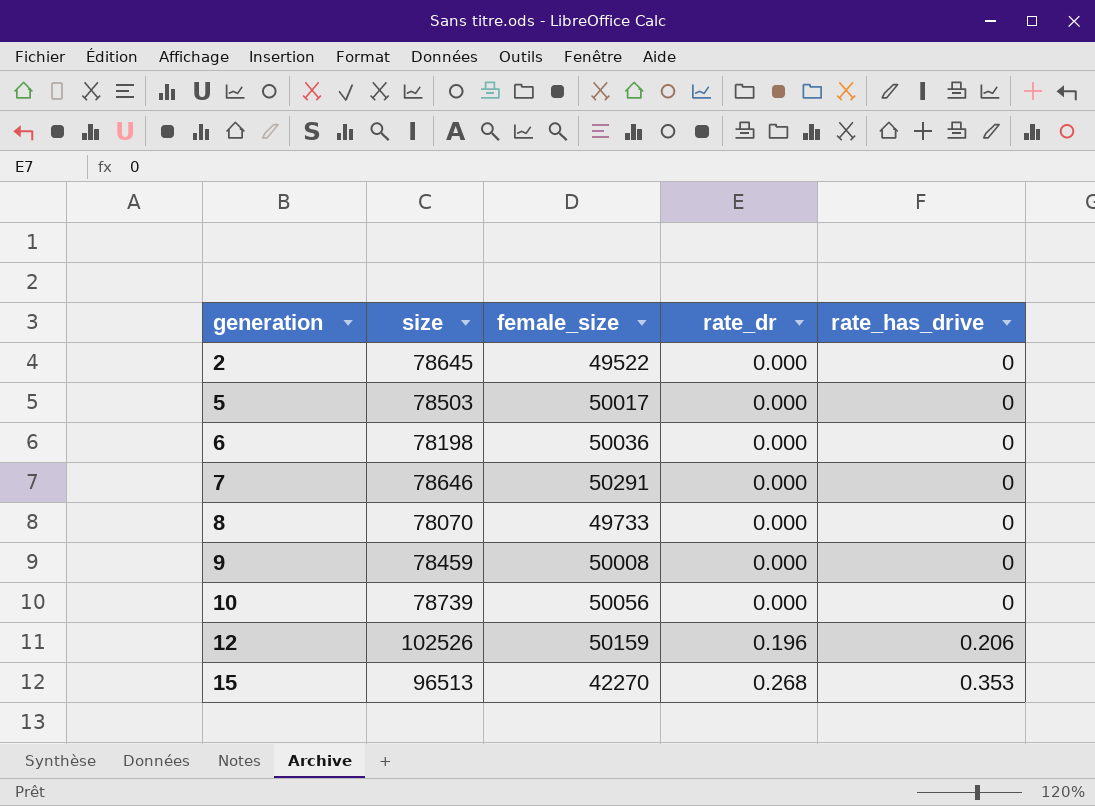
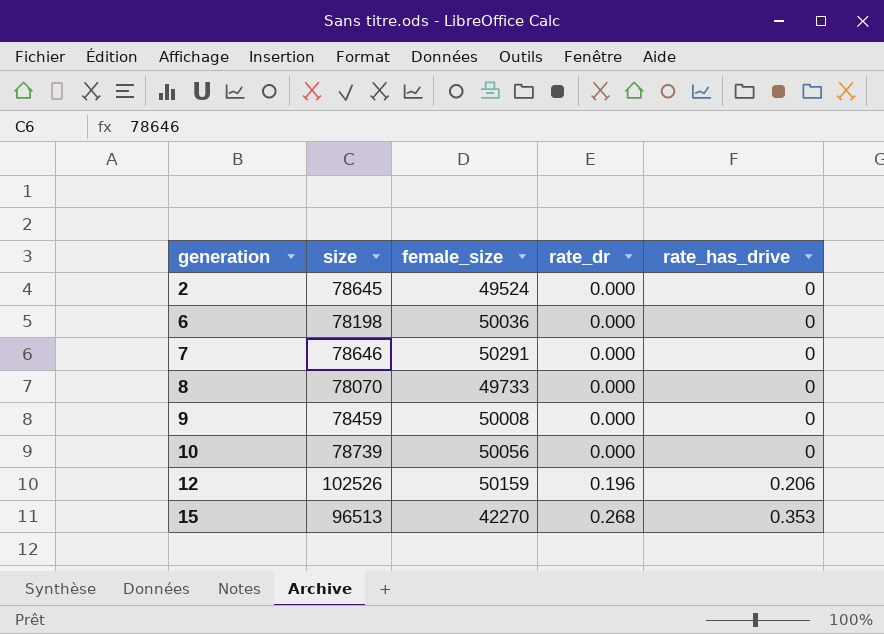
row 5: 78503 | 50017 | 0.000 | 0 -> none
2 | female_size: 49522 -> 49524

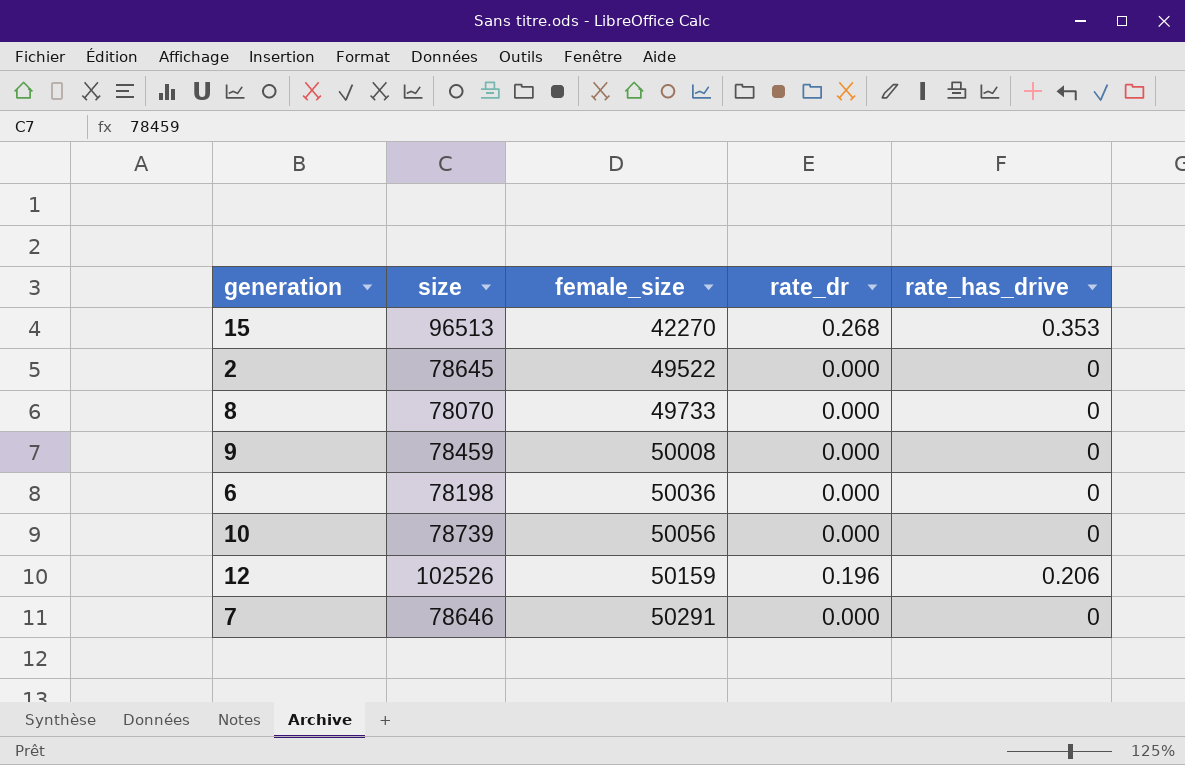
row order: generation ascending -> female_size ascending
2 | female_size: 49524 -> 49522

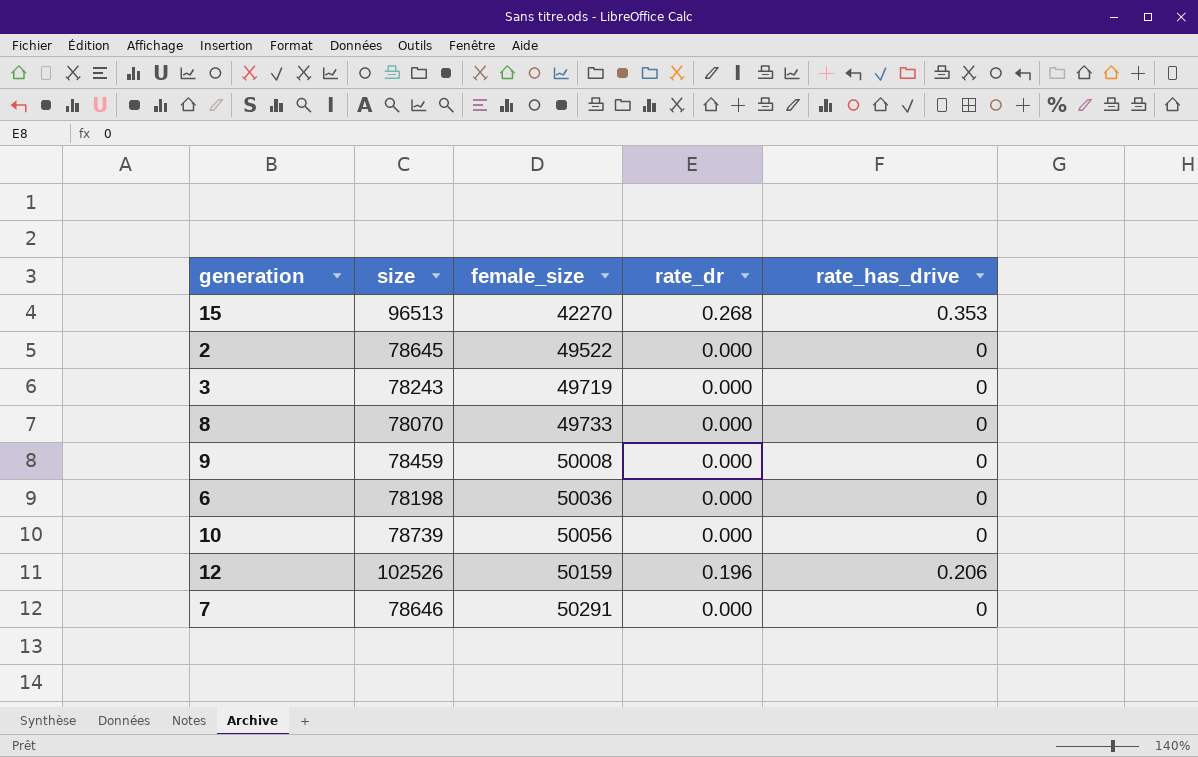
row 3: none -> 78243 | 49719 | 0.000 | 0

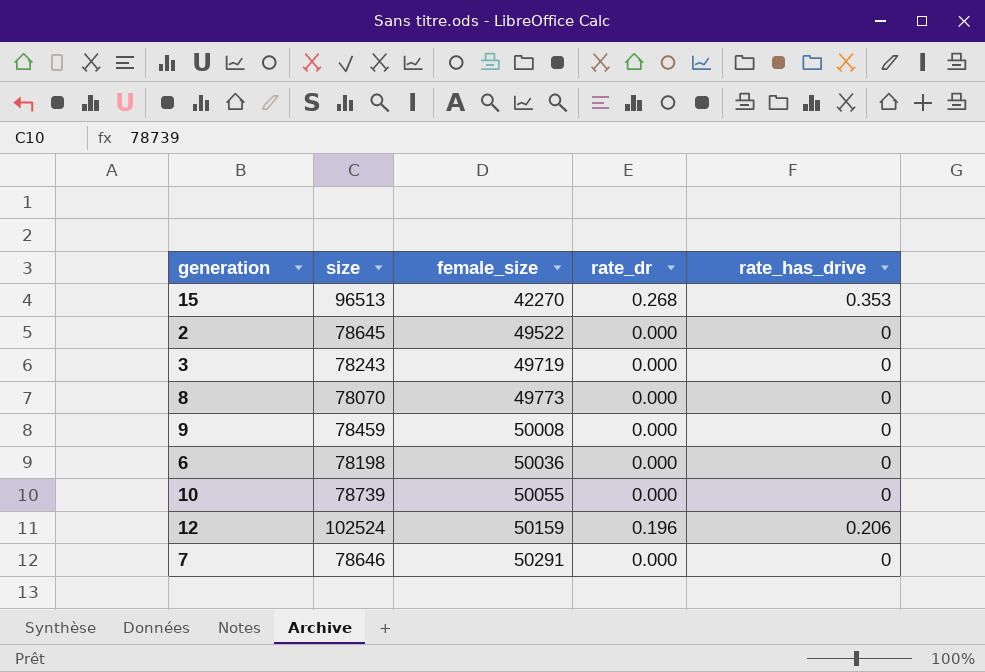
8 | female_size: 49733 -> 49773
10 | female_size: 50056 -> 50055
12 | size: 102526 -> 102524

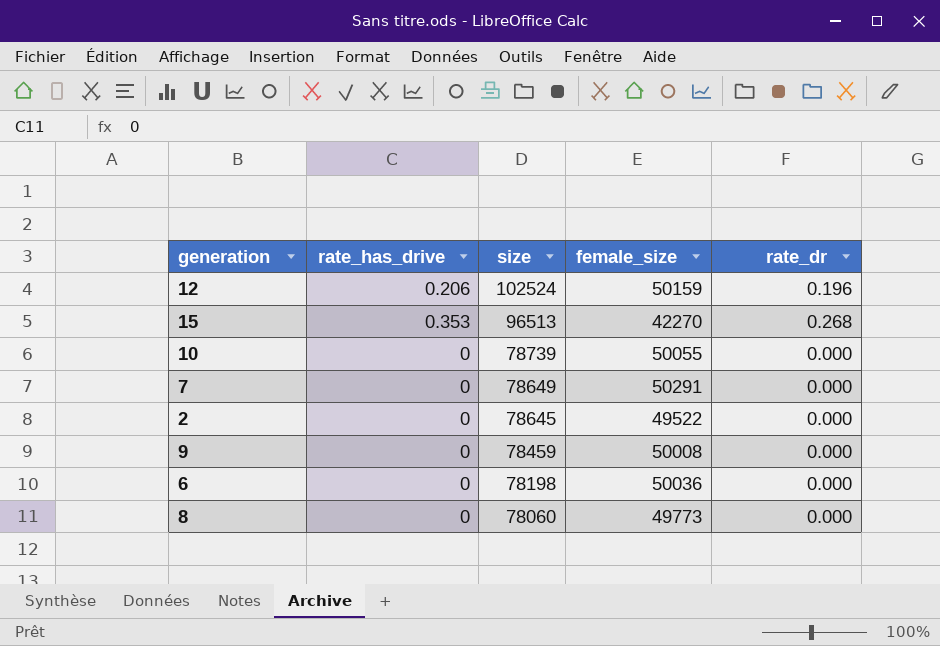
row order: female_size ascending -> size descending
column rate_has_drive | position: 5 -> 2
row 3: 78243 | 49719 | 0.000 | 0 -> none
7 | size: 78646 -> 78649
8 | size: 78070 -> 78060

